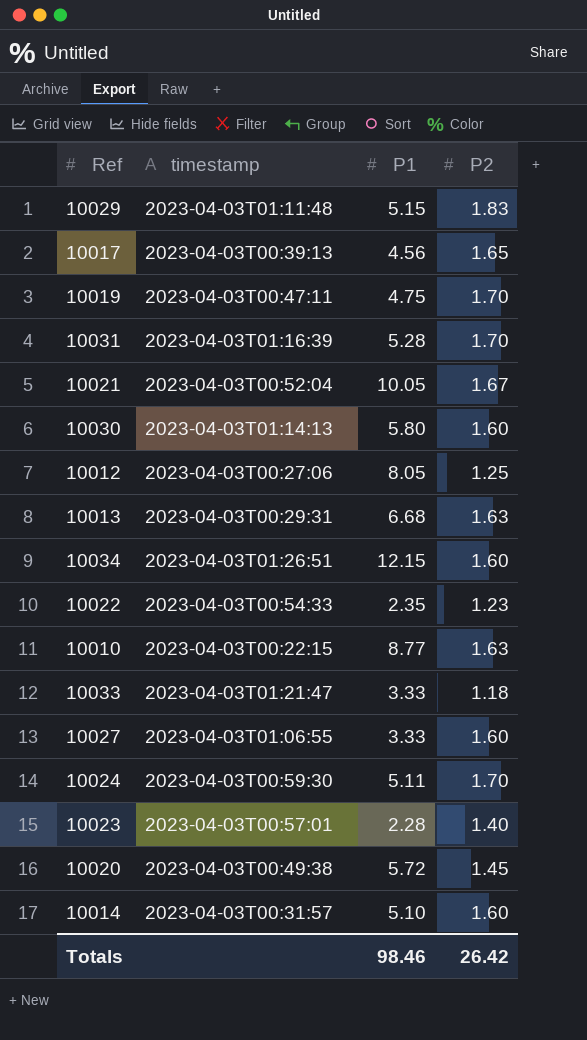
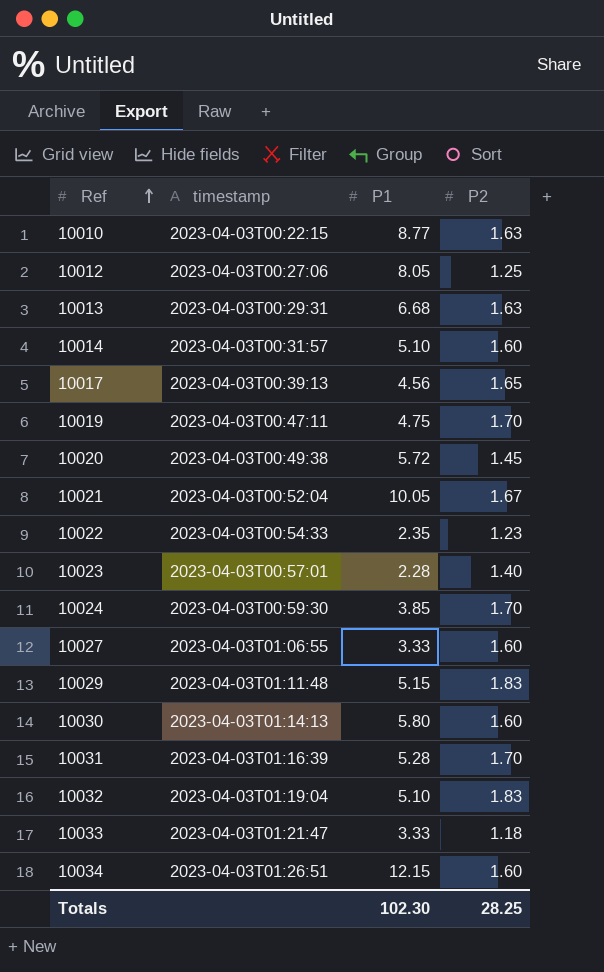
row order: none -> Ref ascending
10024 | P1: 5.11 -> 3.85
row 10032: none -> 2023-04-03T01:19:04 | 5.10 | 1.83
Totals | P1: 98.46 -> 102.30
Totals | P2: 26.42 -> 28.25

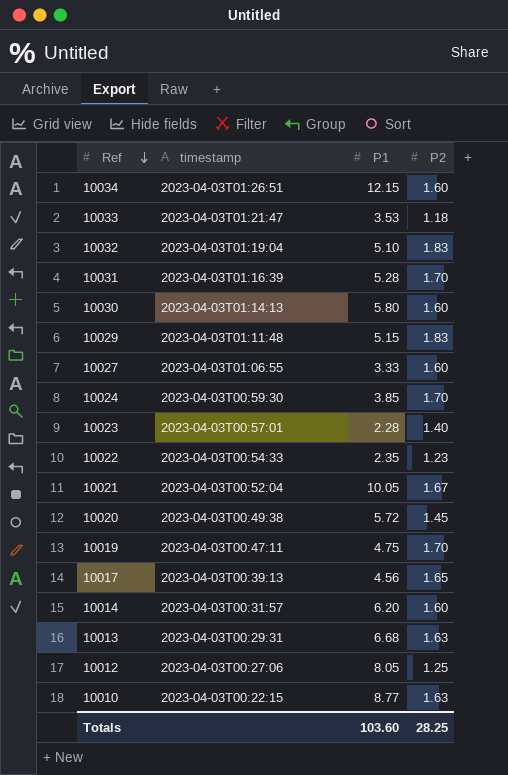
row order: Ref ascending -> Ref descending
10033 | P1: 3.33 -> 3.53
10014 | P1: 5.10 -> 6.20
Totals | P1: 102.30 -> 103.60

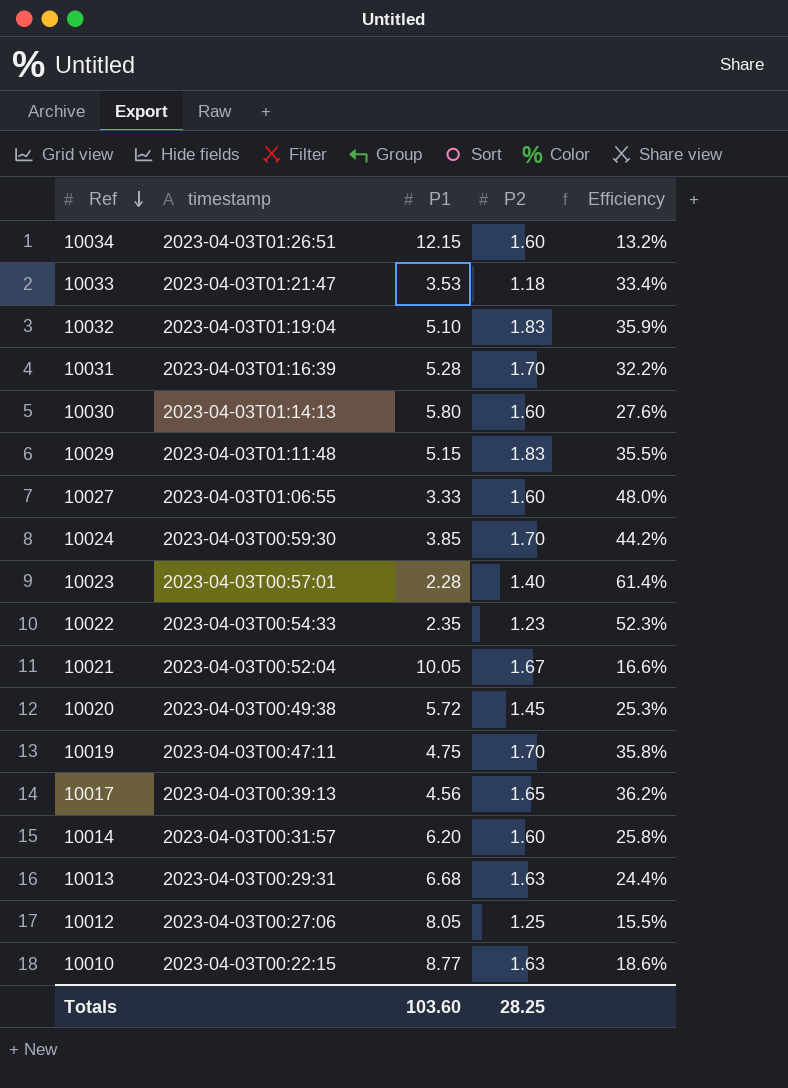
column Efficiency | formula: none -> [P2] / [P1]

